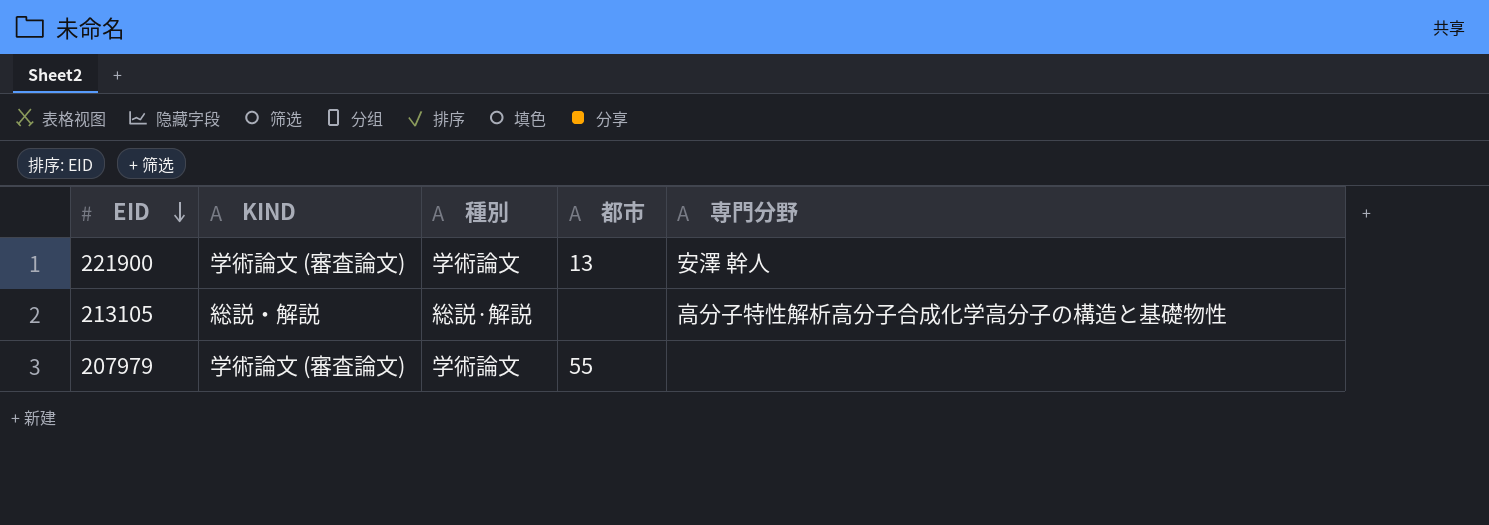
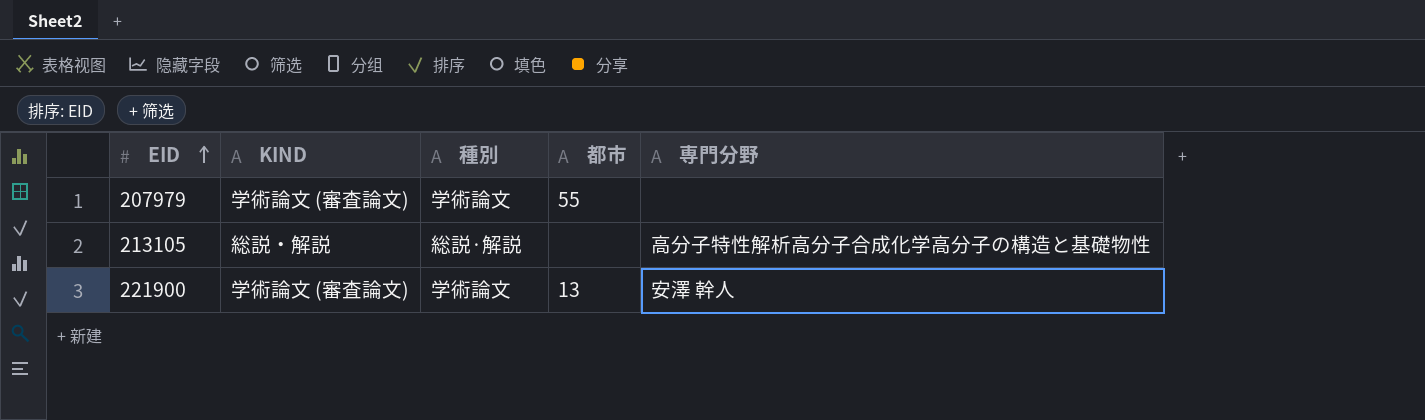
row order: EID descending -> EID ascending

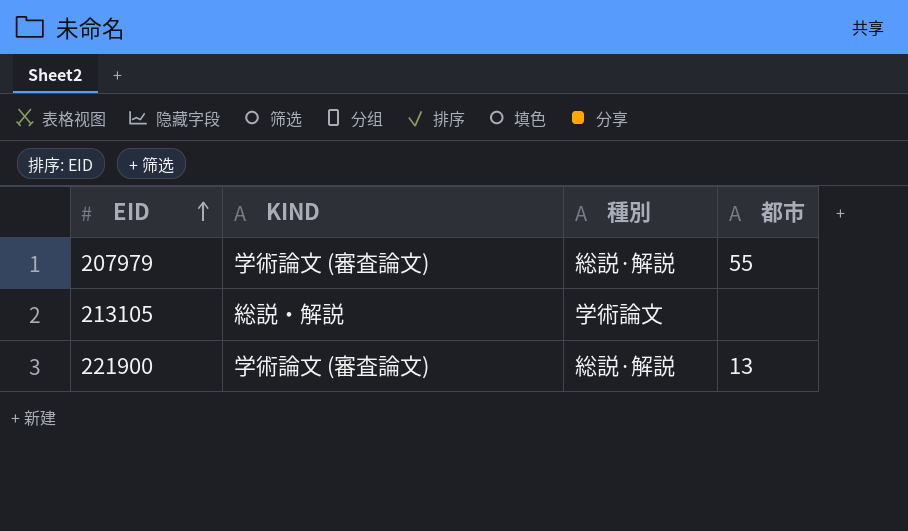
column 専門分野 | position: 5 -> none
207979 | 種別: 学術論文 -> 総説·解説
213105 | 種別: 総説·解説 -> 学術論文
221900 | 種別: 学術論文 -> 総説·解説

